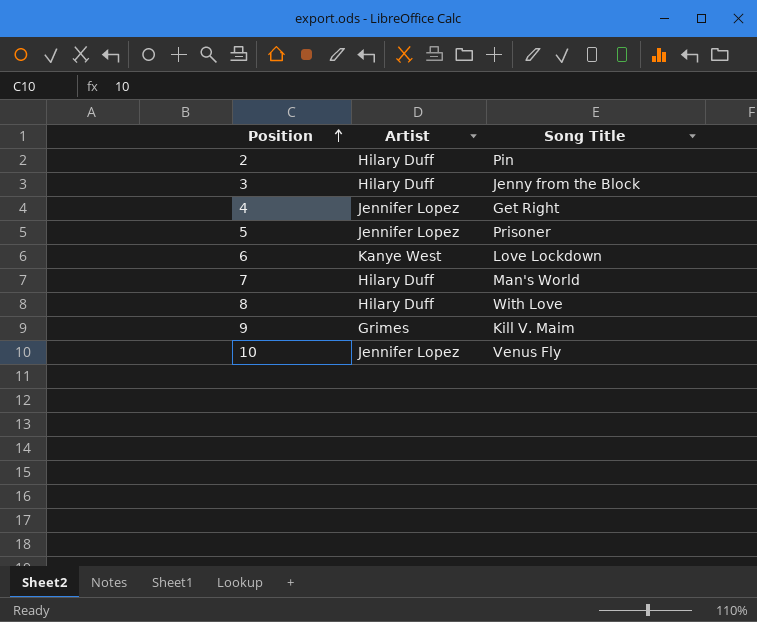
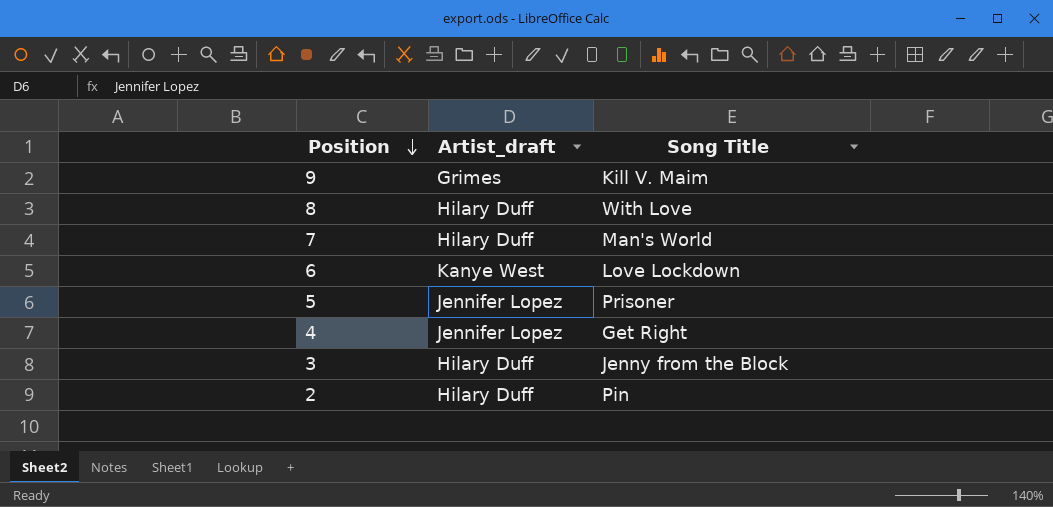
row order: Position ascending -> Position descending
column name: Artist -> Artist_draft
row 10: Jennifer Lopez | Venus Fly -> none

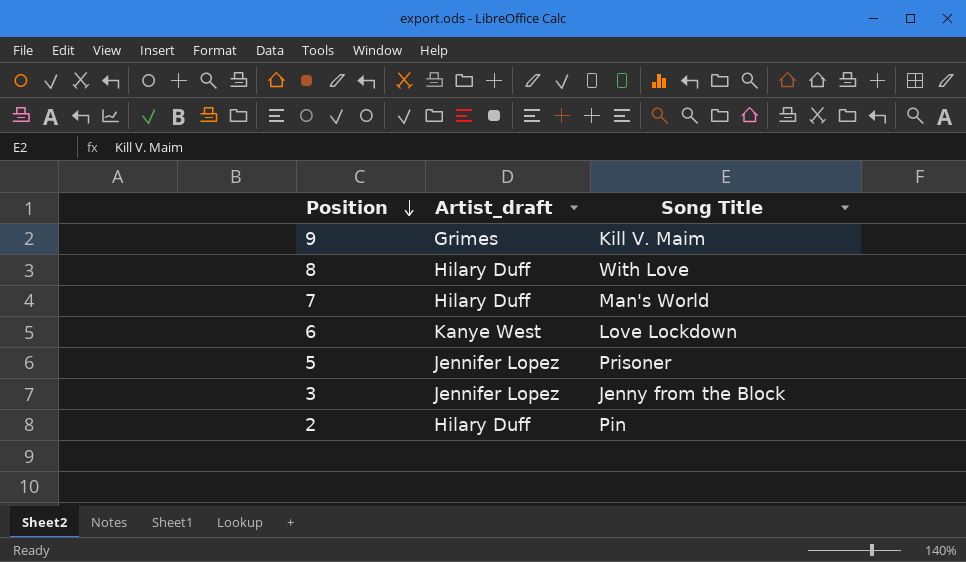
row 4: Jennifer Lopez | Get Right -> none
3 | Artist_draft: Hilary Duff -> Jennifer Lopez

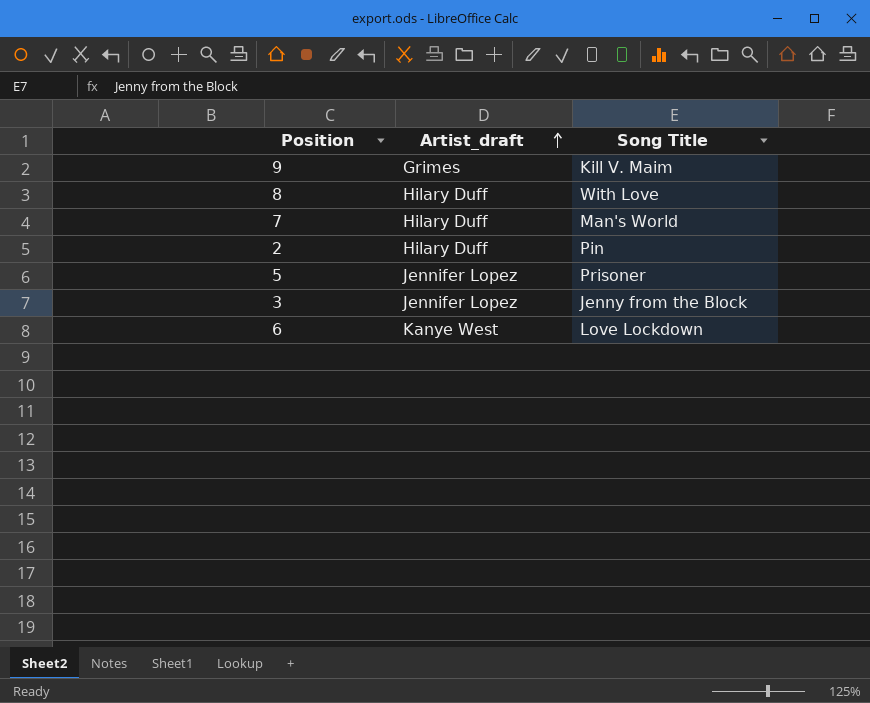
row order: Position descending -> Artist_draft ascending

